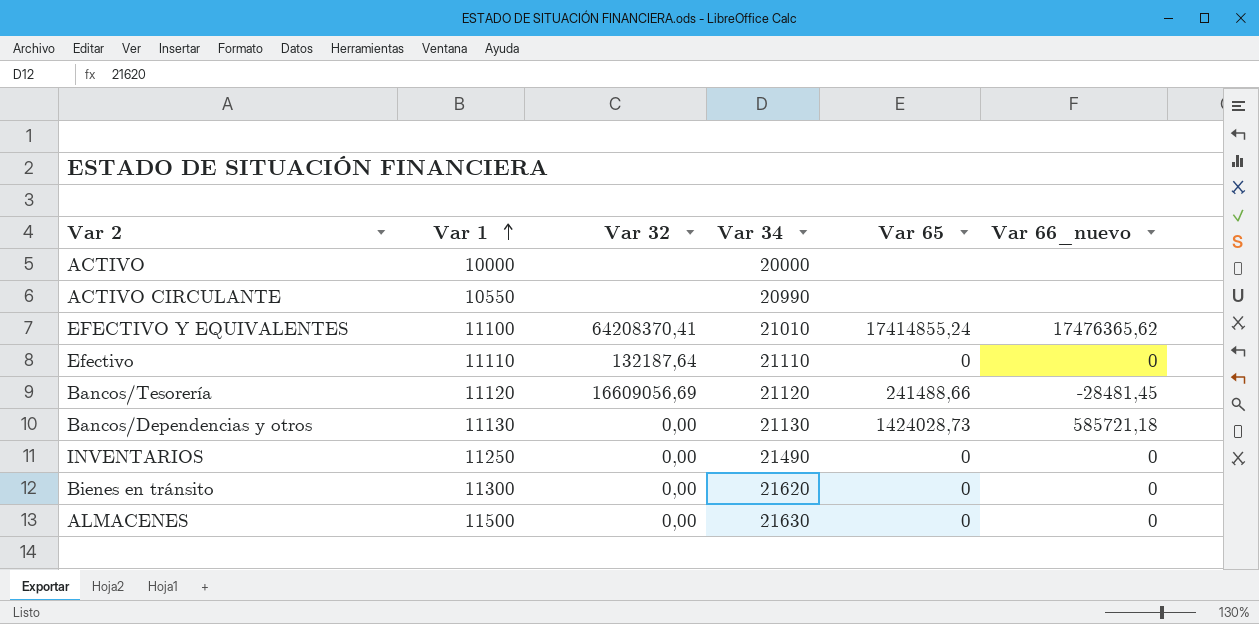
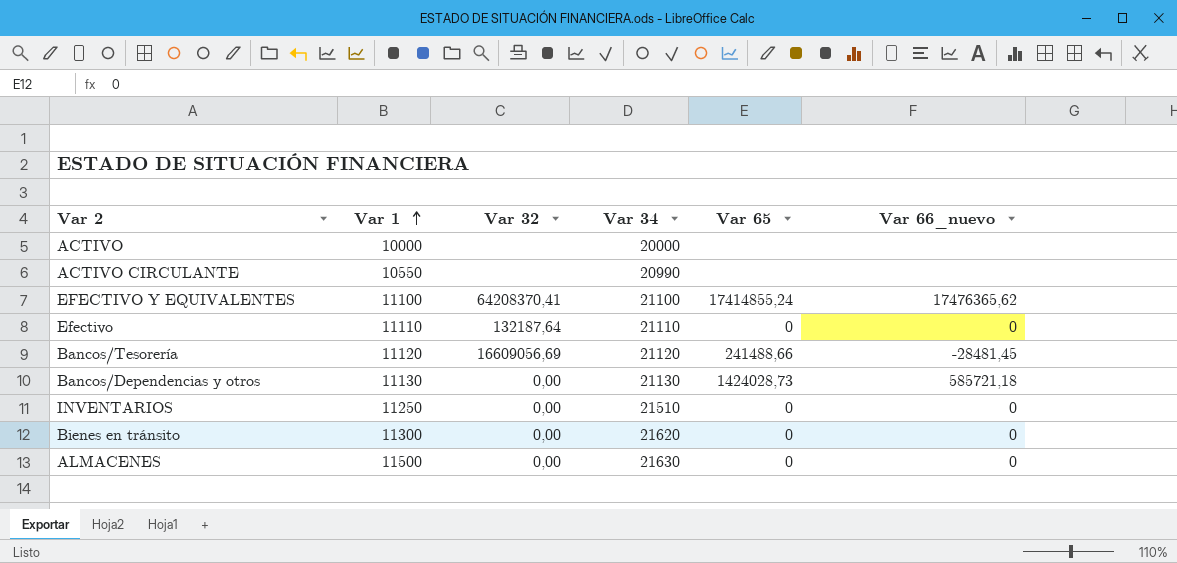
EFECTIVO Y EQUIVALENTES | Var 34: 21010 -> 21100
INVENTARIOS | Var 34: 21490 -> 21510

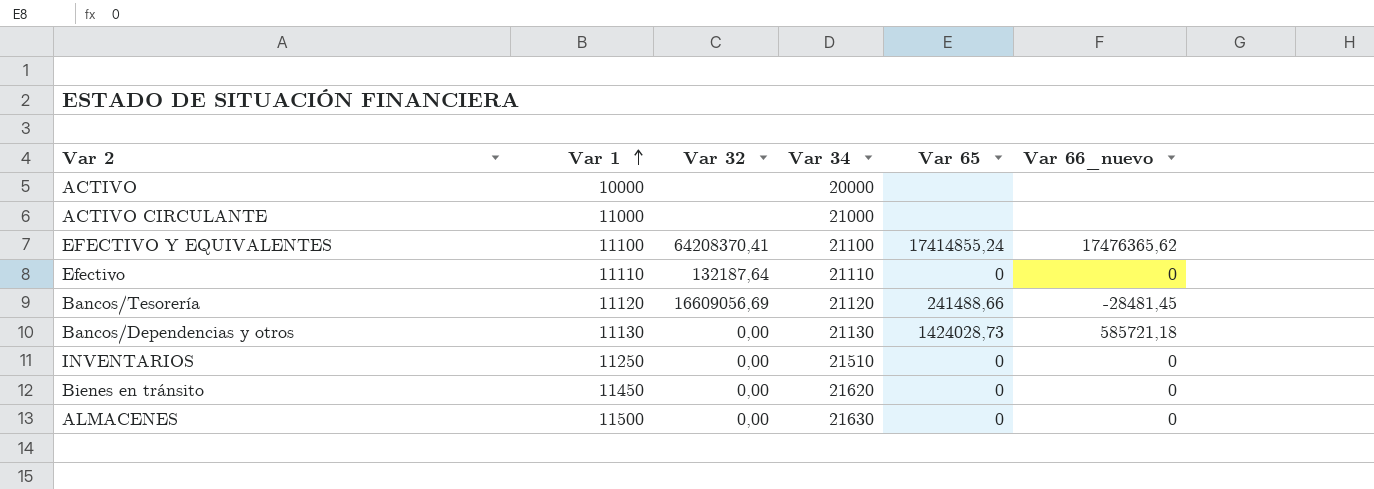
ACTIVO CIRCULANTE | Var 1: 10550 -> 11000
ACTIVO CIRCULANTE | Var 34: 20990 -> 21000
Bienes en tránsito | Var 1: 11300 -> 11450

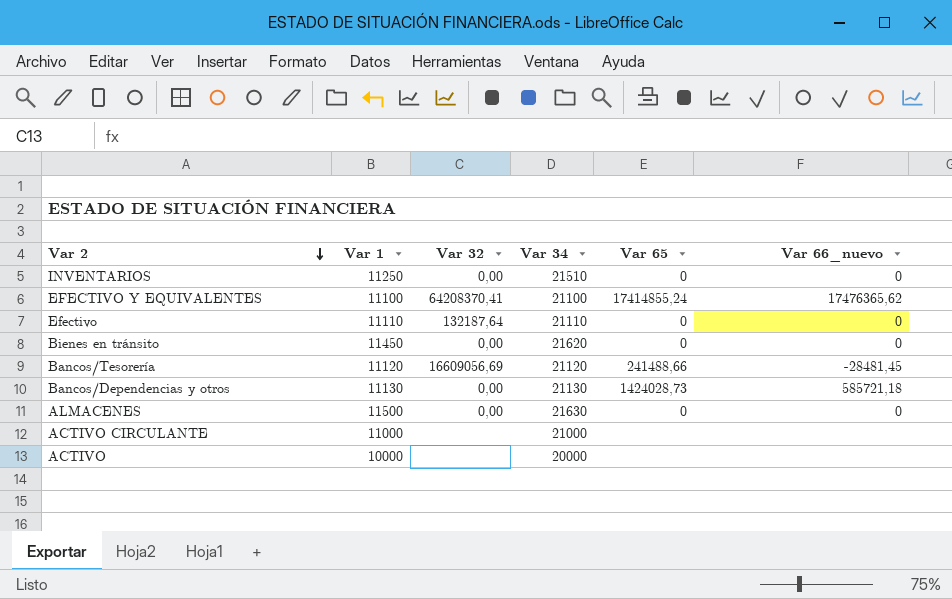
row order: Var 1 ascending -> Var 2 descending

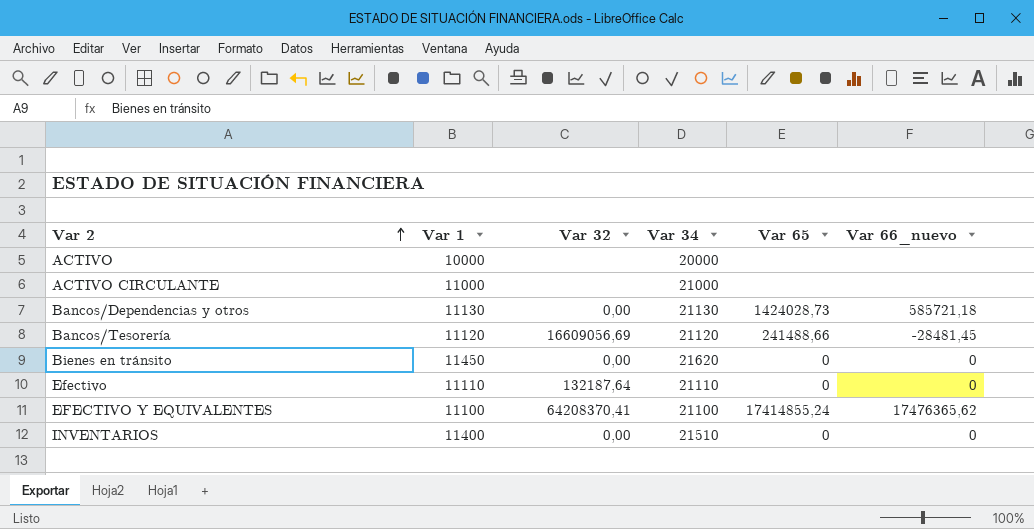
row order: Var 2 descending -> Var 2 ascending
row ALMACENES: 11500 | 0,00 | 21630 | 0 | 0 -> none
INVENTARIOS | Var 1: 11250 -> 11400

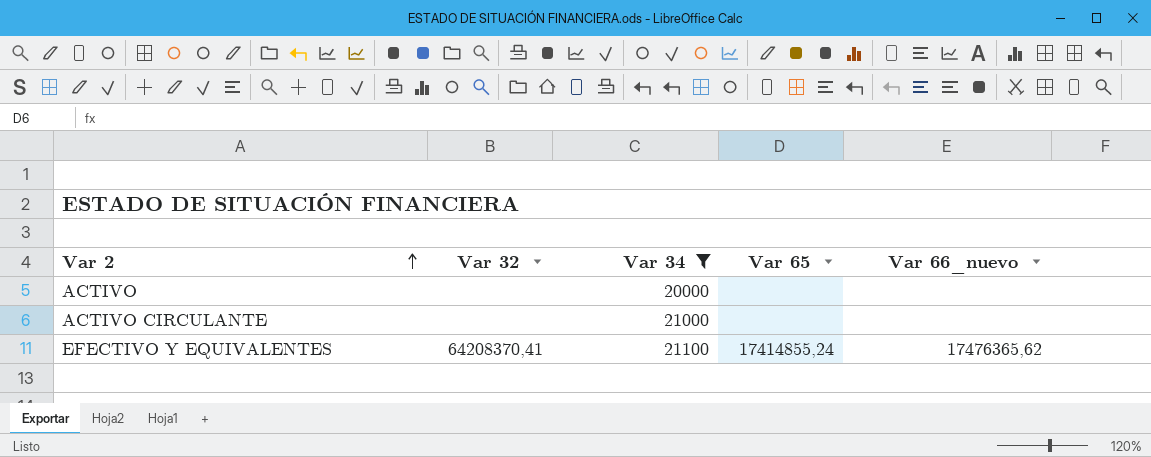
filter: none -> Var 34 <= 21100
column Var 1 | position: 2 -> none

